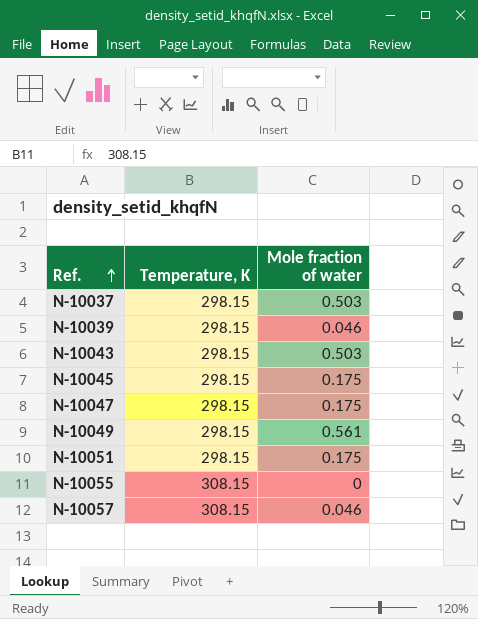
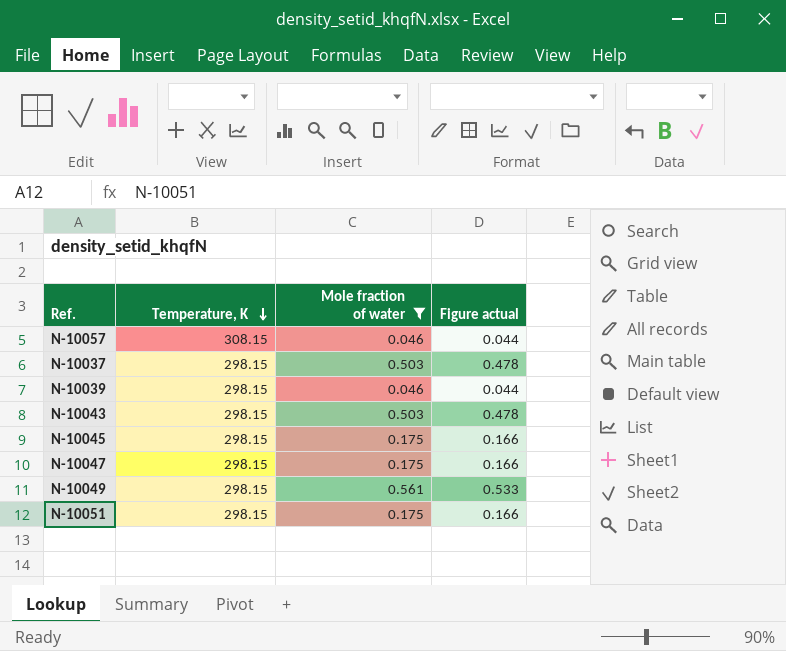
filter: none -> Mole fraction of water != 0
row order: Ref. ascending -> Temperature, K descending
column Figure actual | formula: none -> [Mole fraction of water] * 0.95

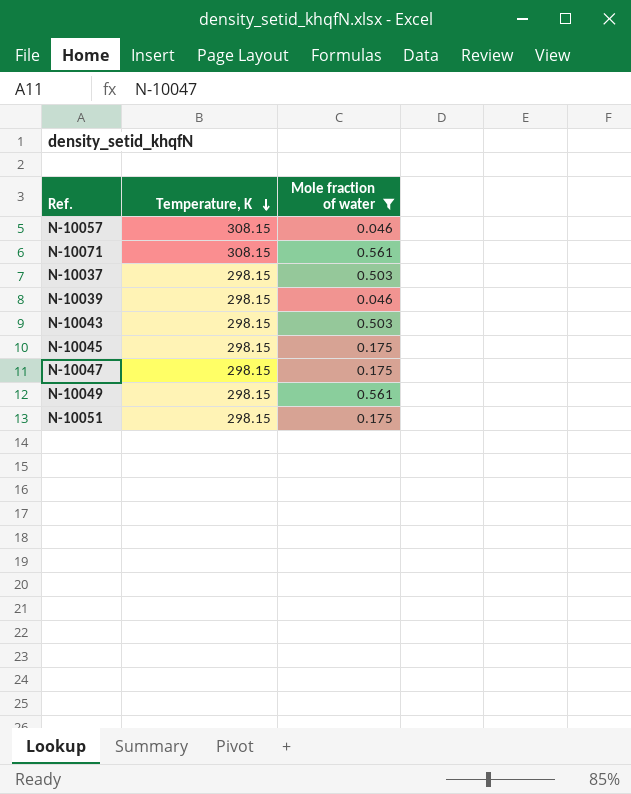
column Figure actual | formula: [Mole fraction of water] * 0.95 -> none
row N-10071: none -> 308.15 | 0.561

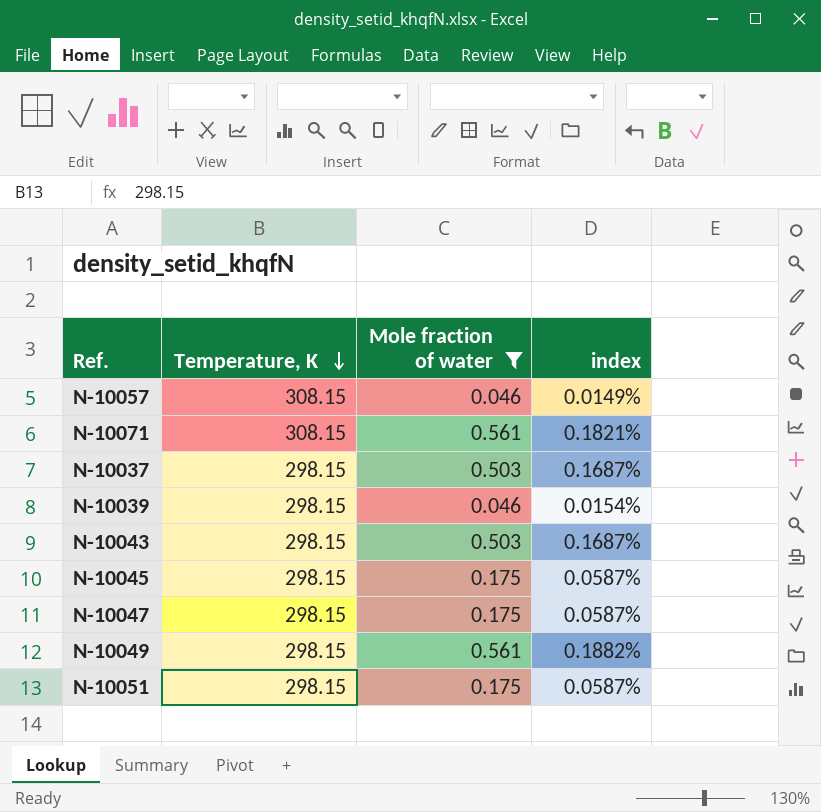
column index | formula: none -> [Mole fraction of water] / [Temperature, K]

